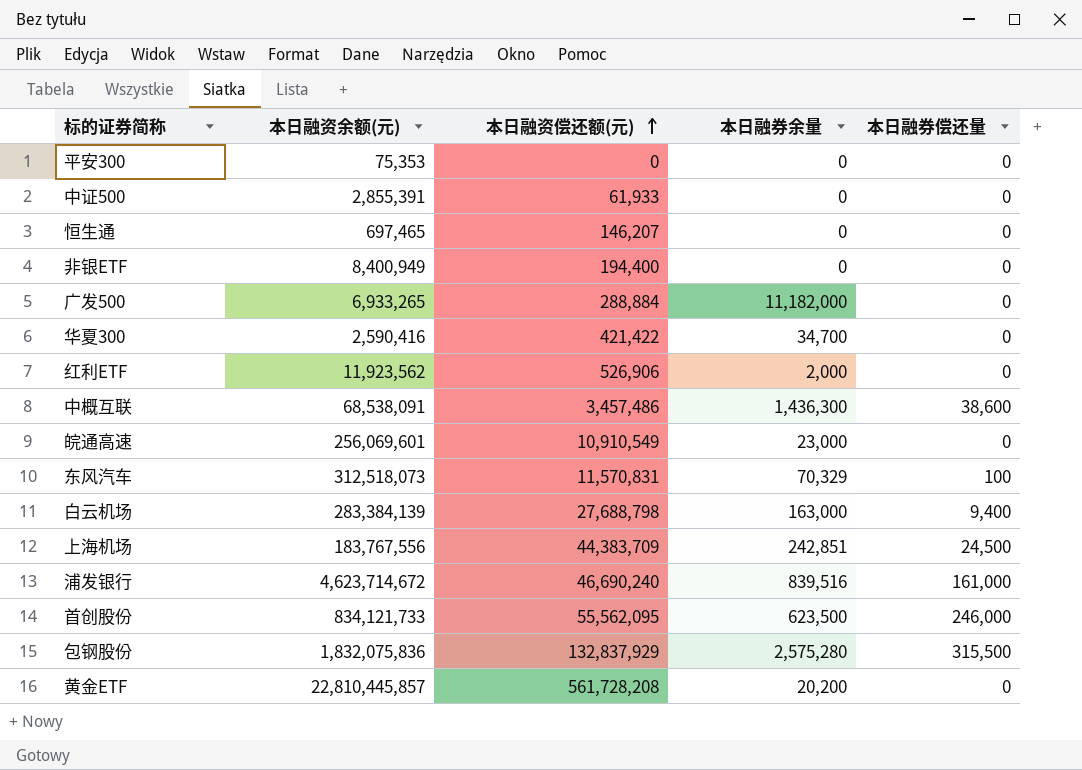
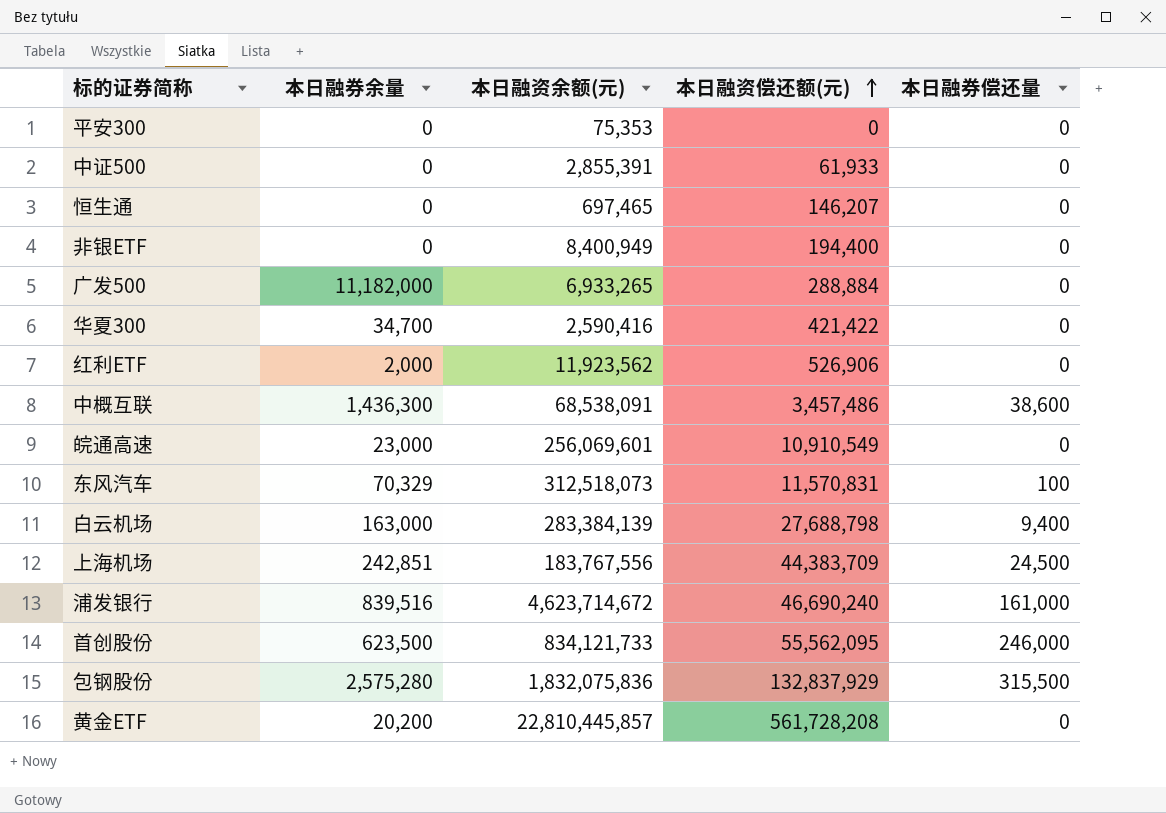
column 本日融券余量 | position: 4 -> 2

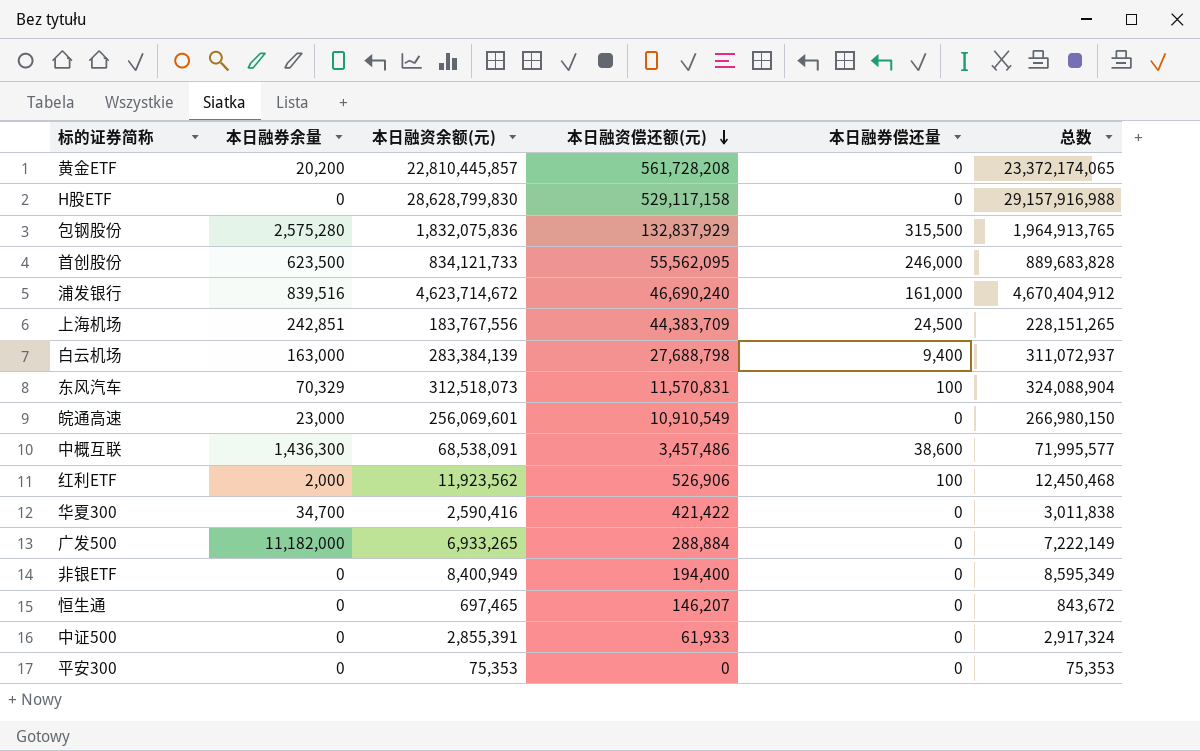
row order: 本日融资偿还额(元) ascending -> 本日融资偿还额(元) descending
column 总数 | formula: none -> [本日融资余额(元)] + [本日融资偿还额(元)]
row H股ETF: none -> 0 | 28,628,799,830 | 529,117,158 | 0 | 29,157,916,988
红利ETF | 本日融券偿还量: 0 -> 100

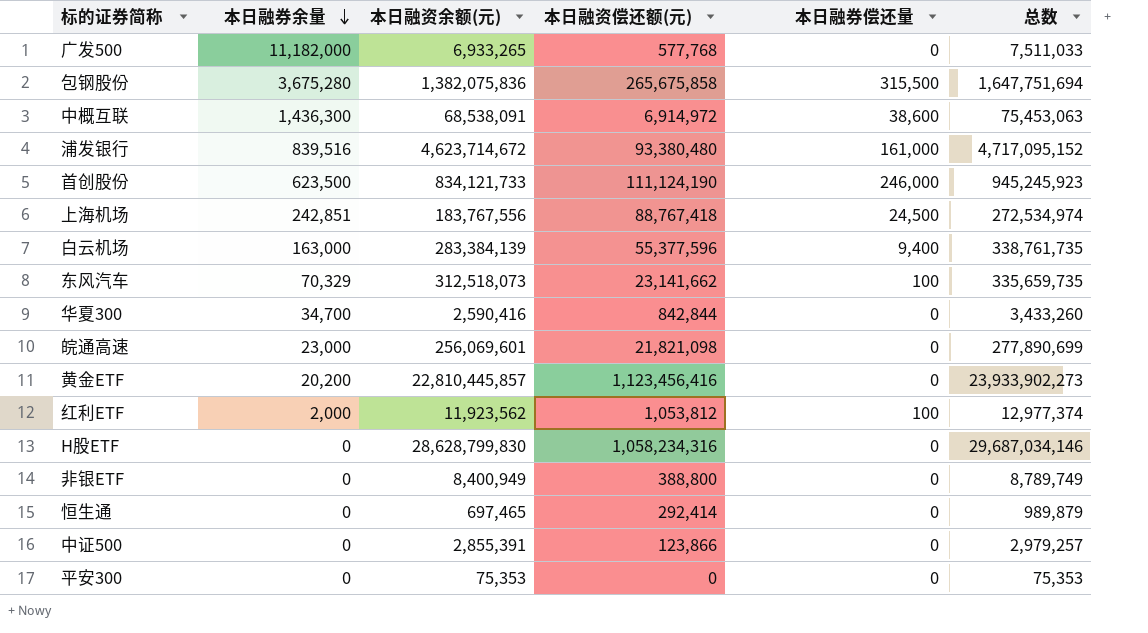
row order: 本日融资偿还额(元) descending -> 本日融券余量 descending
广发500 | 本日融资偿还额(元): 288,884 -> 577,768
广发500 | 总数: 7,222,149 -> 7,511,033
包钢股份 | 本日融券余量: 2,575,280 -> 3,675,280
包钢股份 | 本日融资余额(元): 1,832,075,836 -> 1,382,075,836
包钢股份 | 本日融资偿还额(元): 132,837,929 -> 265,675,858
包钢股份 | 总数: 1,964,913,765 -> 1,647,751,694
中概互联 | 本日融资偿还额(元): 3,457,486 -> 6,914,972
中概互联 | 总数: 71,995,577 -> 75,453,063
浦发银行 | 本日融资偿还额(元): 46,690,240 -> 93,380,480
浦发银行 | 总数: 4,670,404,912 -> 4,717,095,152
首创股份 | 本日融资偿还额(元): 55,562,095 -> 111,124,190
首创股份 | 总数: 889,683,828 -> 945,245,923
上海机场 | 本日融资偿还额(元): 44,383,709 -> 88,767,418
上海机场 | 总数: 228,151,265 -> 272,534,974
白云机场 | 本日融资偿还额(元): 27,688,798 -> 55,377,596
白云机场 | 总数: 311,072,937 -> 338,761,735
东风汽车 | 本日融资偿还额(元): 11,570,831 -> 23,141,662
东风汽车 | 总数: 324,088,904 -> 335,659,735
华夏300 | 本日融资偿还额(元): 421,422 -> 842,844
华夏300 | 总数: 3,011,838 -> 3,433,260
皖通高速 | 本日融资偿还额(元): 10,910,549 -> 21,821,098
皖通高速 | 总数: 266,980,150 -> 277,890,699
黄金ETF | 本日融资偿还额(元): 561,728,208 -> 1,123,456,416
黄金ETF | 总数: 23,372,174,065 -> 23,933,902,273
红利ETF | 本日融资偿还额(元): 526,906 -> 1,053,812
红利ETF | 总数: 12,450,468 -> 12,977,374
H股ETF | 本日融资偿还额(元): 529,117,158 -> 1,058,234,316
H股ETF | 总数: 29,157,916,988 -> 29,687,034,146
非银ETF | 本日融资偿还额(元): 194,400 -> 388,800
非银ETF | 总数: 8,595,349 -> 8,789,749
恒生通 | 本日融资偿还额(元): 146,207 -> 292,414
恒生通 | 总数: 843,672 -> 989,879
中证500 | 本日融资偿还额(元): 61,933 -> 123,866
中证500 | 总数: 2,917,324 -> 2,979,257

